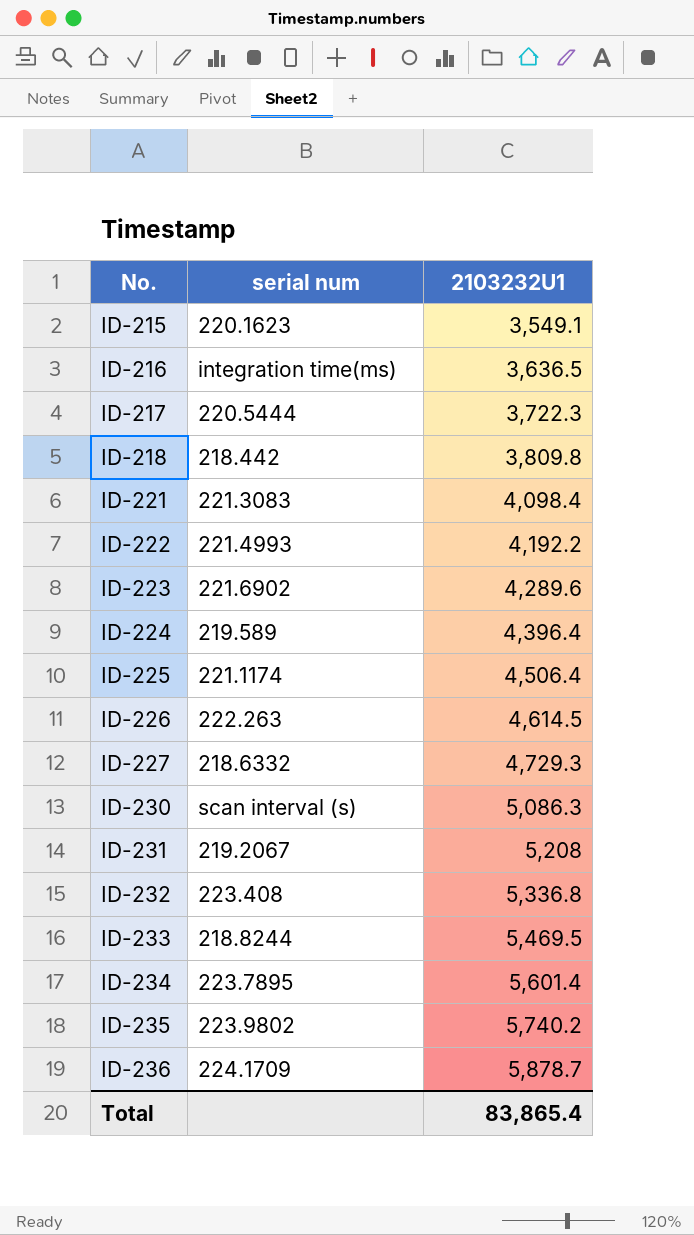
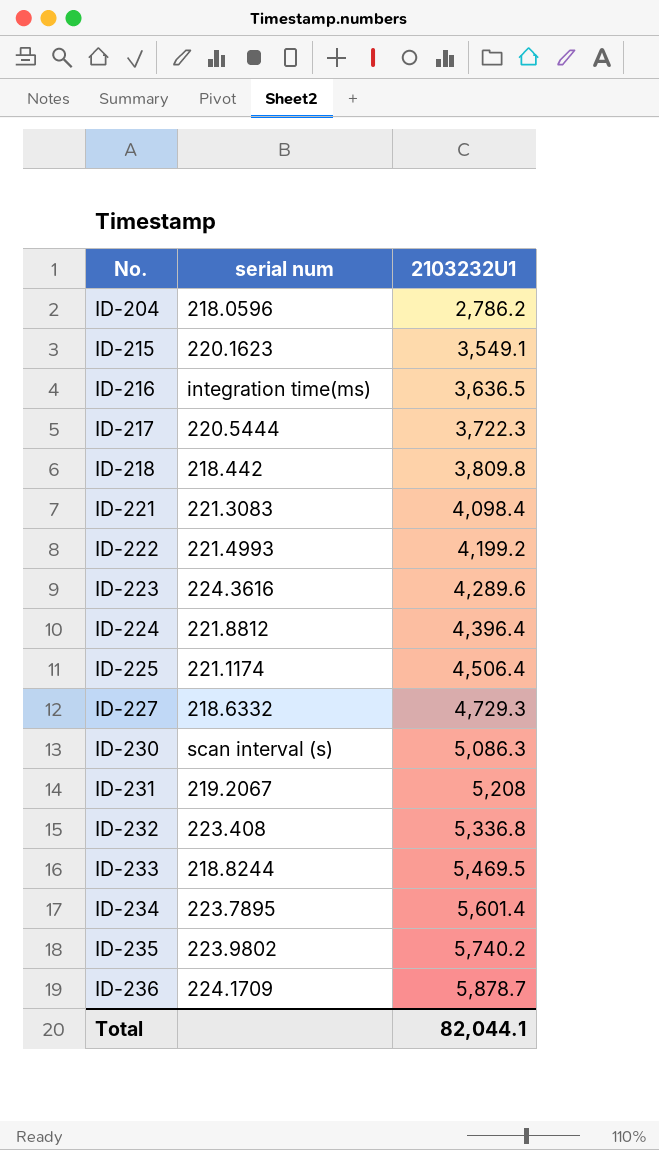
row ID-226: 222.263 | 4,614.5 -> none
row ID-204: none -> 218.0596 | 2,786.2
ID-222 | 2103232U1: 4,192.2 -> 4,199.2
ID-223 | serial num: 221.6902 -> 224.3616
ID-224 | serial num: 219.589 -> 221.8812
Total | 2103232U1: 83,865.4 -> 82,044.1

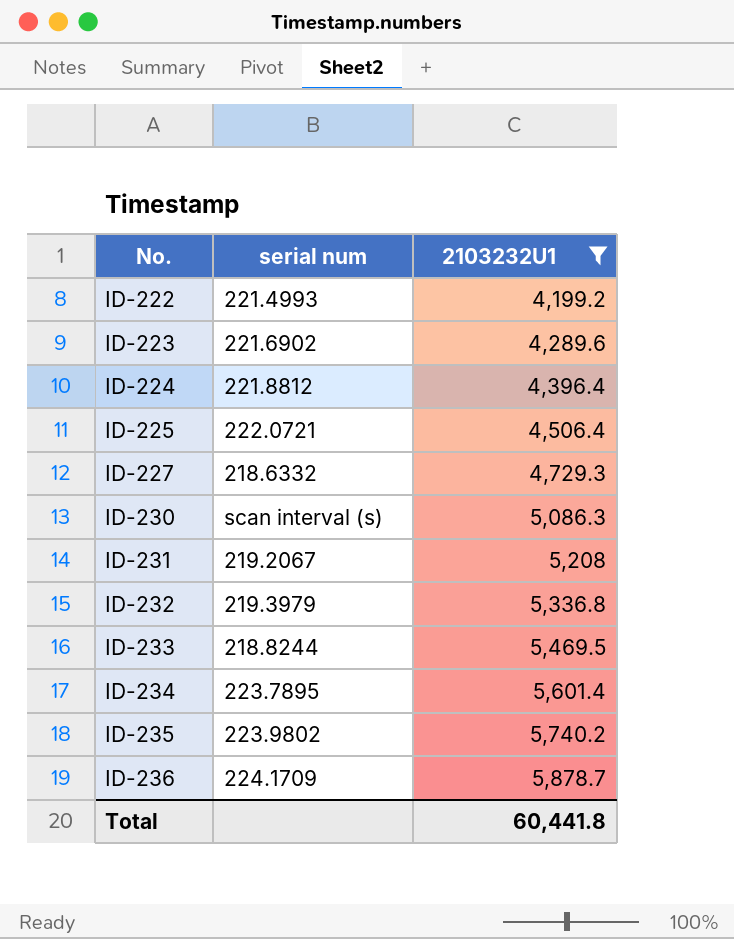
filter: none -> 2103232U1 >= 4,199.2
ID-223 | serial num: 224.3616 -> 221.6902
ID-225 | serial num: 221.1174 -> 222.0721
ID-232 | serial num: 223.408 -> 219.3979
Total | 2103232U1: 82,044.1 -> 60,441.8

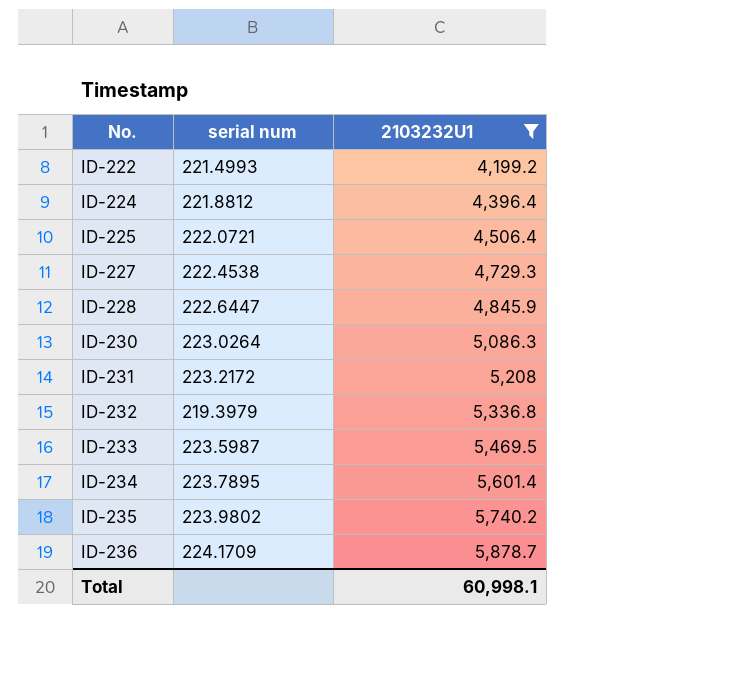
row ID-223: 221.6902 | 4,289.6 -> none
ID-227 | serial num: 218.6332 -> 222.4538
row ID-228: none -> 222.6447 | 4,845.9
ID-230 | serial num: scan interval (s) -> 223.0264
ID-231 | serial num: 219.2067 -> 223.2172
ID-233 | serial num: 218.8244 -> 223.5987
Total | 2103232U1: 60,441.8 -> 60,998.1

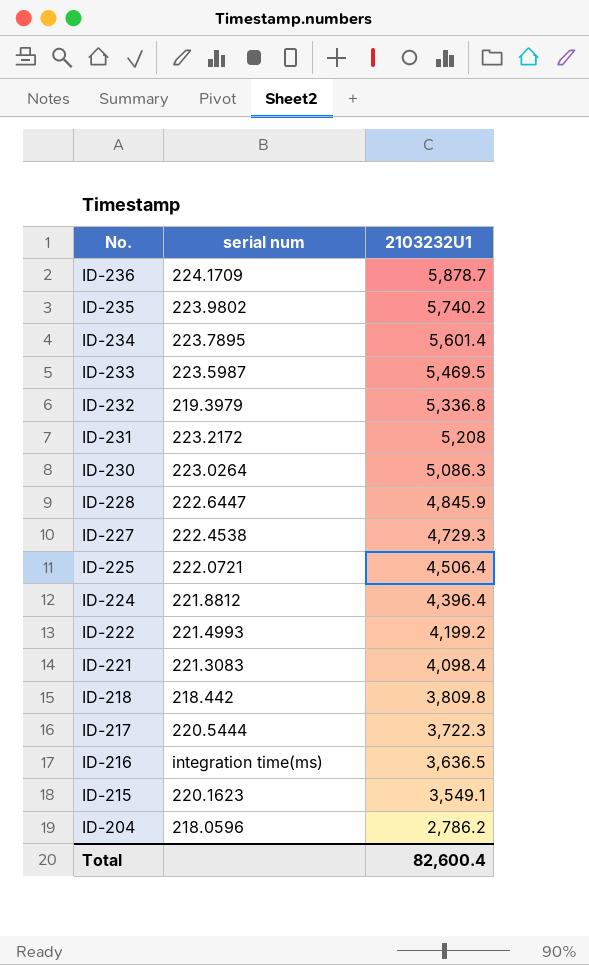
filter: 2103232U1 >= 4,199.2 -> none
row order: No. ascending -> No. descending
Total | 2103232U1: 60,998.1 -> 82,600.4

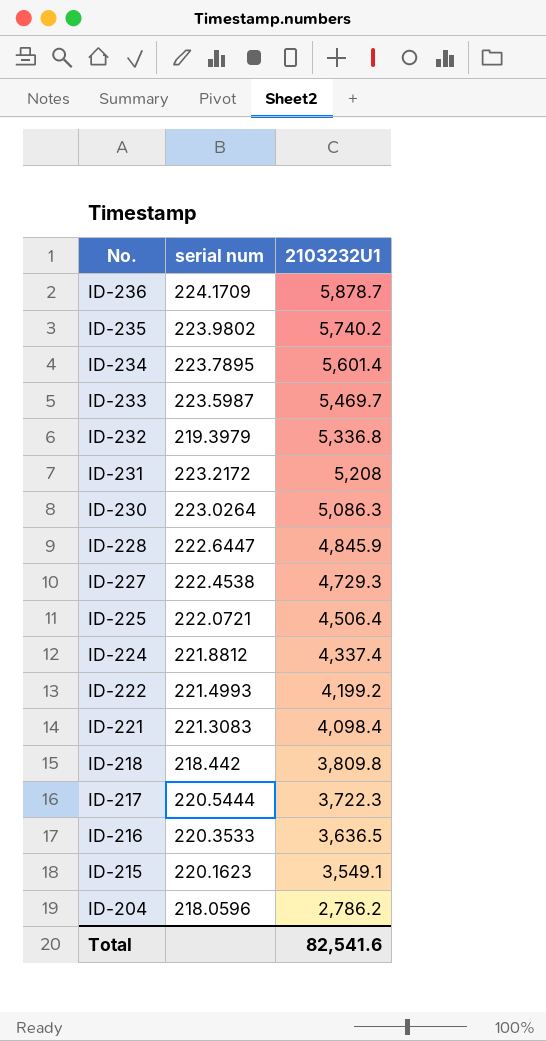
ID-233 | 2103232U1: 5,469.5 -> 5,469.7
ID-224 | 2103232U1: 4,396.4 -> 4,337.4
ID-216 | serial num: integration time(ms) -> 220.3533
Total | 2103232U1: 82,600.4 -> 82,541.6

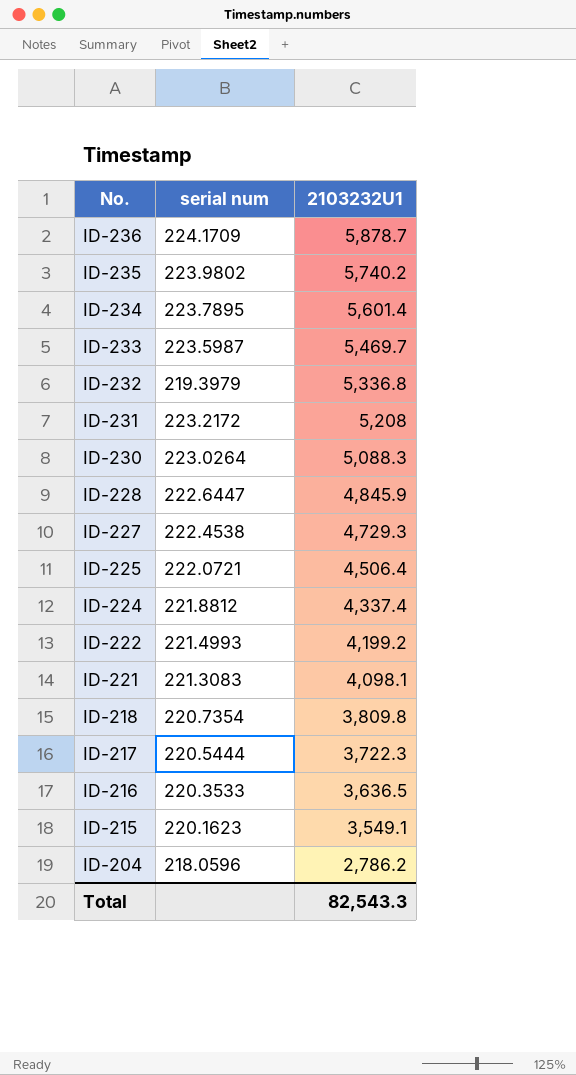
ID-230 | 2103232U1: 5,086.3 -> 5,088.3
ID-221 | 2103232U1: 4,098.4 -> 4,098.1
ID-218 | serial num: 218.442 -> 220.7354
Total | 2103232U1: 82,541.6 -> 82,543.3

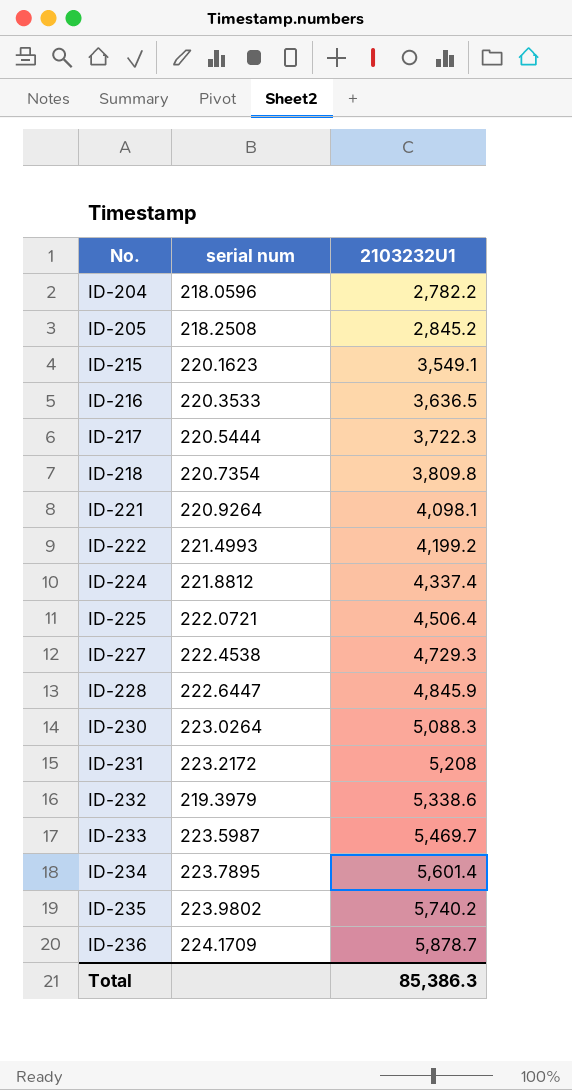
row order: No. descending -> No. ascending
ID-204 | 2103232U1: 2,786.2 -> 2,782.2
row ID-205: none -> 218.2508 | 2,845.2
ID-221 | serial num: 221.3083 -> 220.9264
ID-232 | 2103232U1: 5,336.8 -> 5,338.6
Total | 2103232U1: 82,543.3 -> 85,386.3

